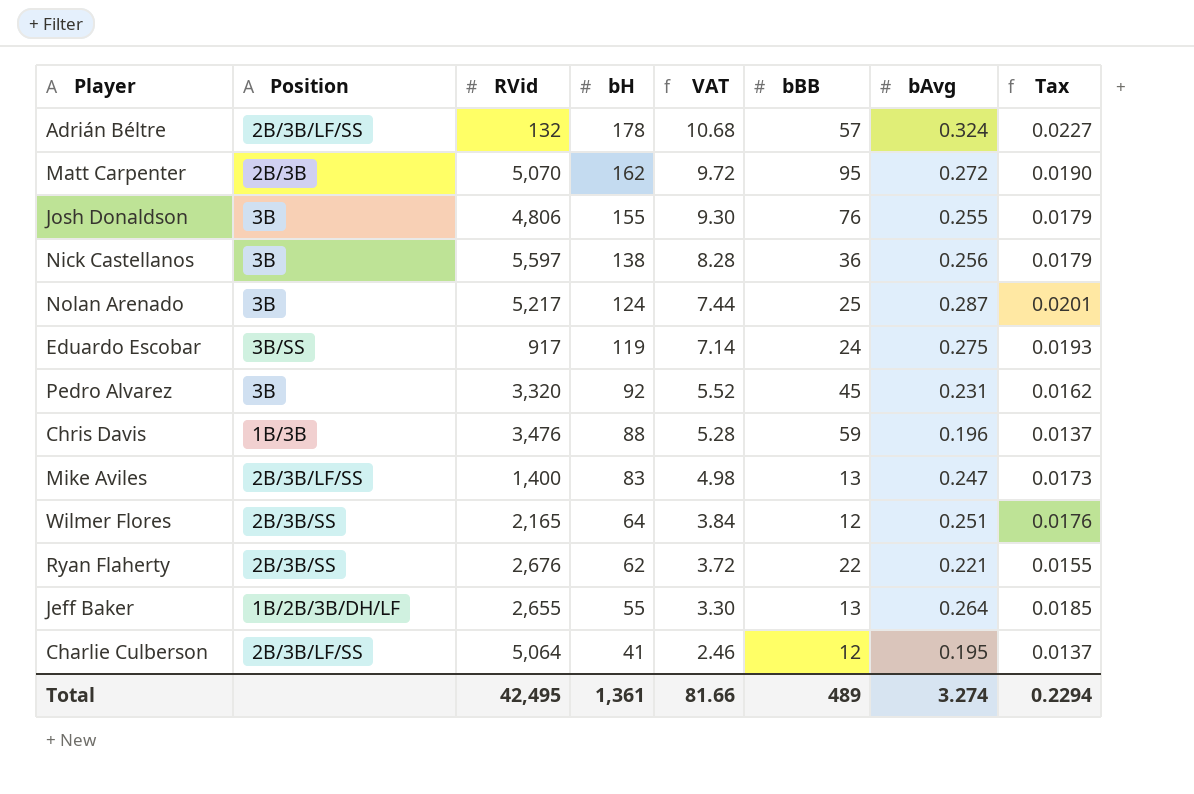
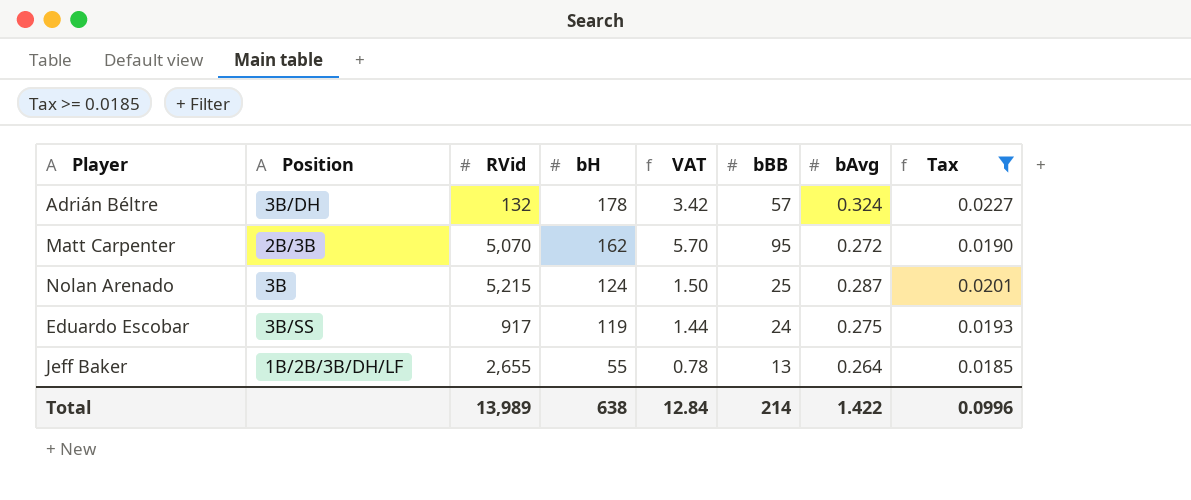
filter: none -> Tax >= 0.0185
column VAT | formula: [bH] * 0.06 -> [bBB] * 0.06
Adrián Béltre | Position: 2B/3B/LF/SS -> 3B/DH
Nolan Arenado | RVid: 5,217 -> 5,215
Total | RVid: 42,495 -> 13,989
Total | bH: 1,361 -> 638
Total | VAT: 81.66 -> 12.84
Total | bBB: 489 -> 214
Total | bAvg: 3.274 -> 1.422
Total | Tax: 0.2294 -> 0.0996

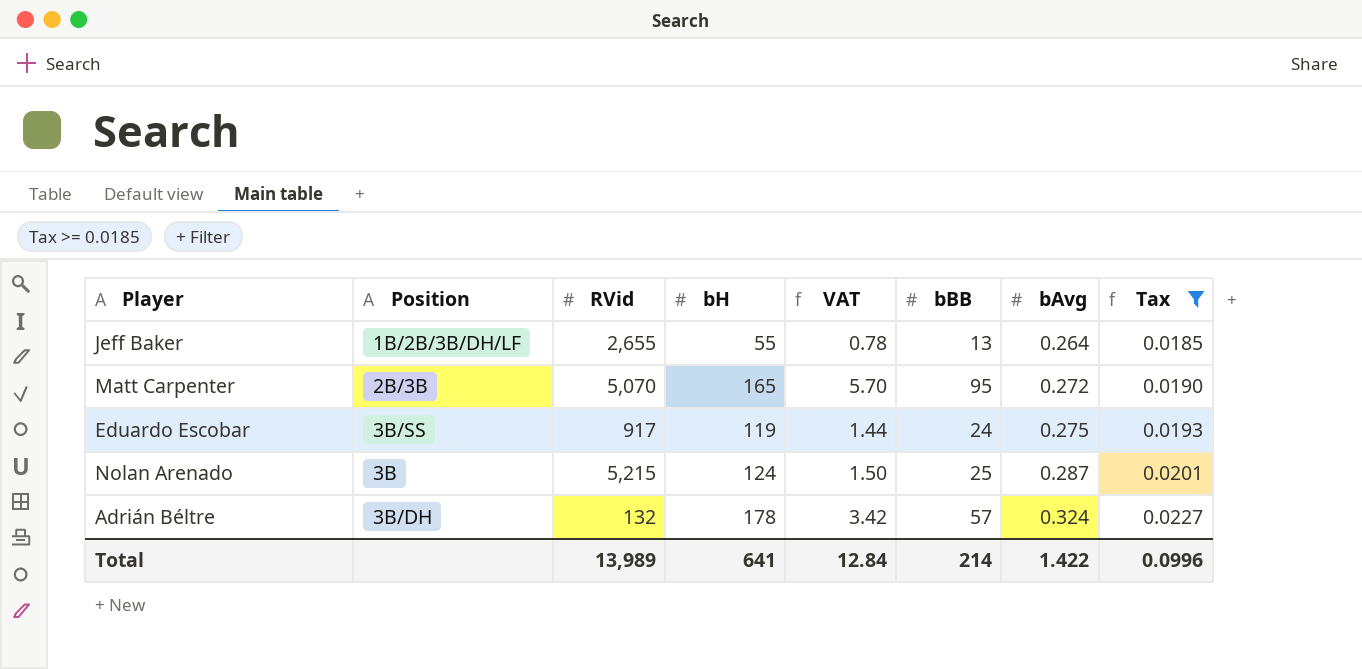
row order: bH descending -> bAvg ascending
Matt Carpenter | bH: 162 -> 165
Total | bH: 638 -> 641

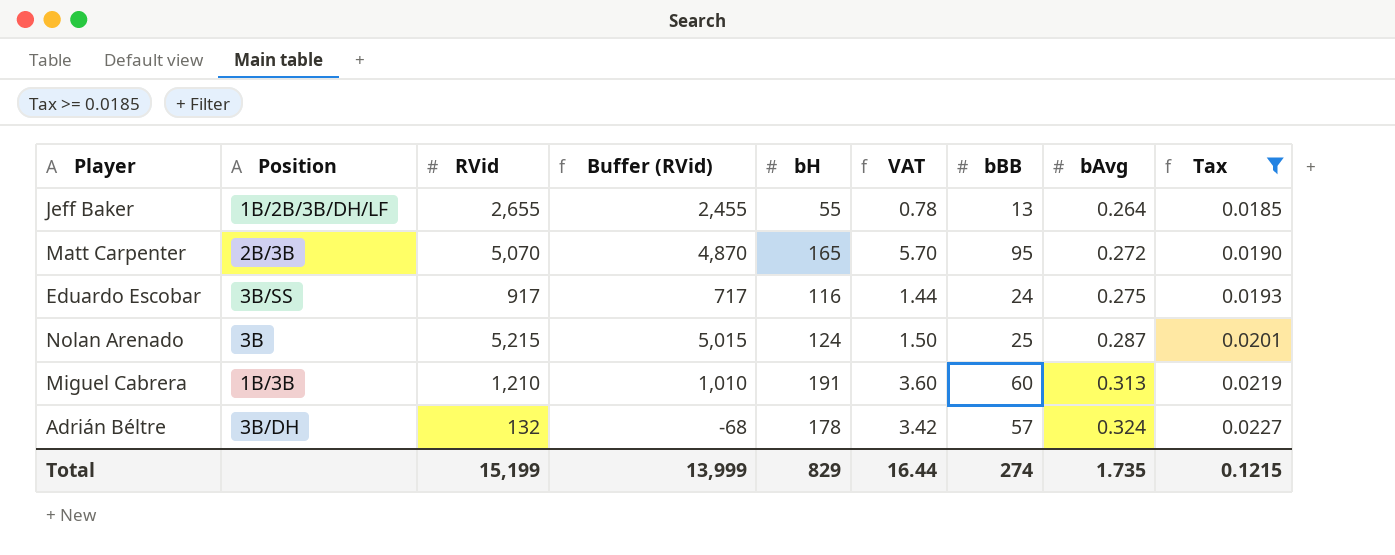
column Buffer (RVid) | formula: none -> [RVid] - 200
Eduardo Escobar | bH: 119 -> 116
row Miguel Cabrera: none -> 1B/3B | 1,210 | 1,010 | 191 | 3.60 | 60 | 0.313 | 0.0219
Total | RVid: 13,989 -> 15,199
Total | bH: 641 -> 829
Total | VAT: 12.84 -> 16.44
Total | bBB: 214 -> 274
Total | bAvg: 1.422 -> 1.735
Total | Tax: 0.0996 -> 0.1215

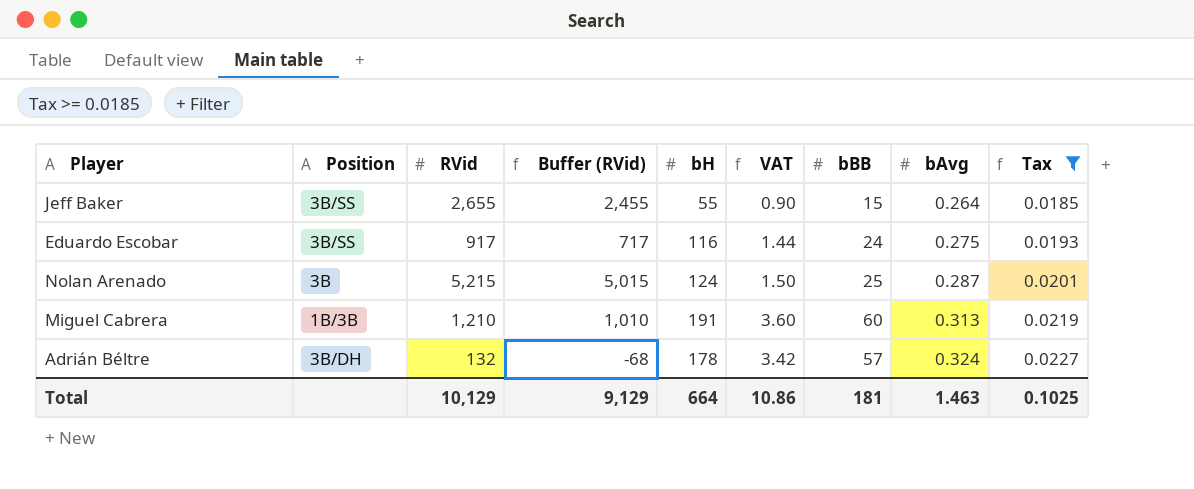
row Matt Carpenter: 2B/3B | 5,070 | 4,870 | 165 | 5.70 | 95 | 0.272 | 0.0190 -> none
Jeff Baker | Position: 1B/2B/3B/DH/LF -> 3B/SS
Jeff Baker | VAT: 0.78 -> 0.90
Jeff Baker | bBB: 13 -> 15
Total | RVid: 15,199 -> 10,129
Total | Buffer (RVid): 13,999 -> 9,129
Total | bH: 829 -> 664
Total | VAT: 16.44 -> 10.86
Total | bBB: 274 -> 181
Total | bAvg: 1.735 -> 1.463
Total | Tax: 0.1215 -> 0.1025

